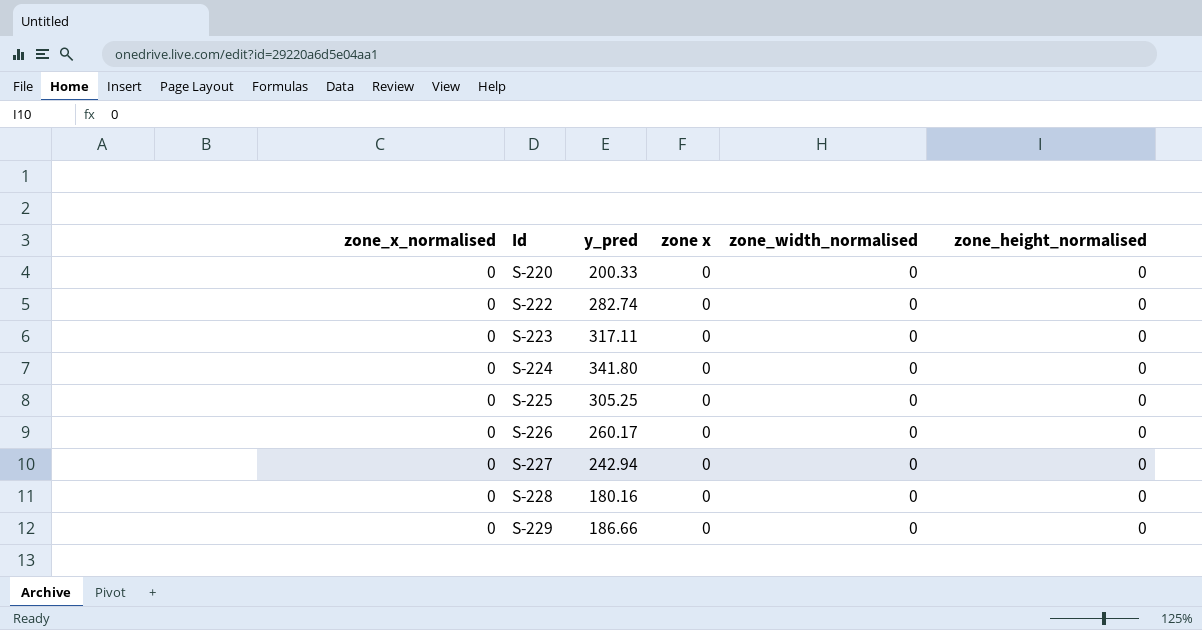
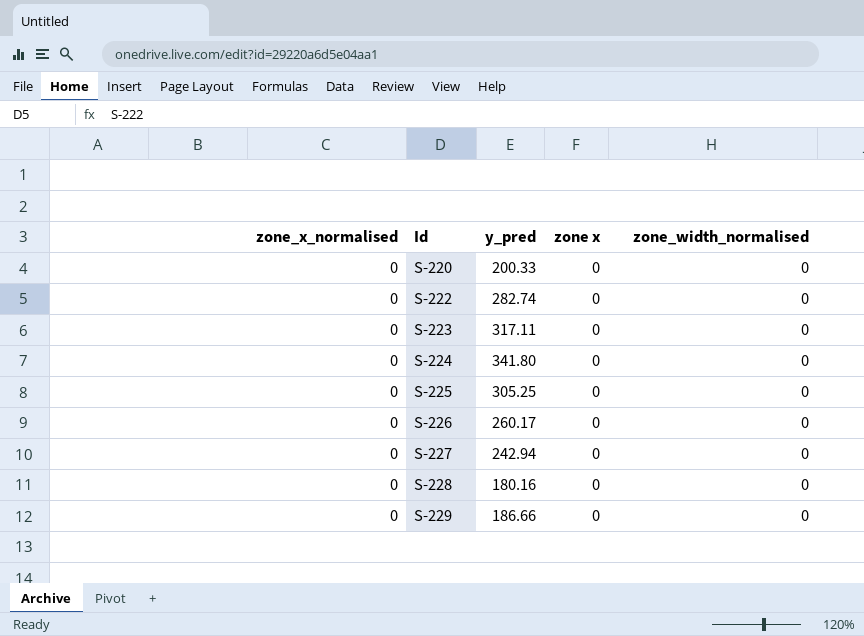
column zone_height_normalised | position: 6 -> none

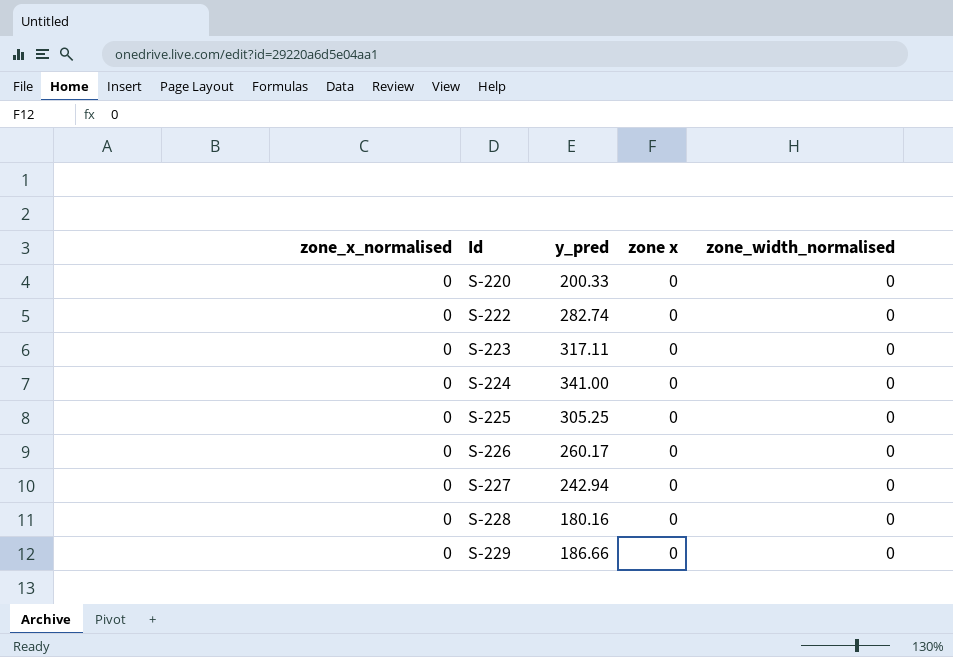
S-224 | y_pred: 341.80 -> 341.00

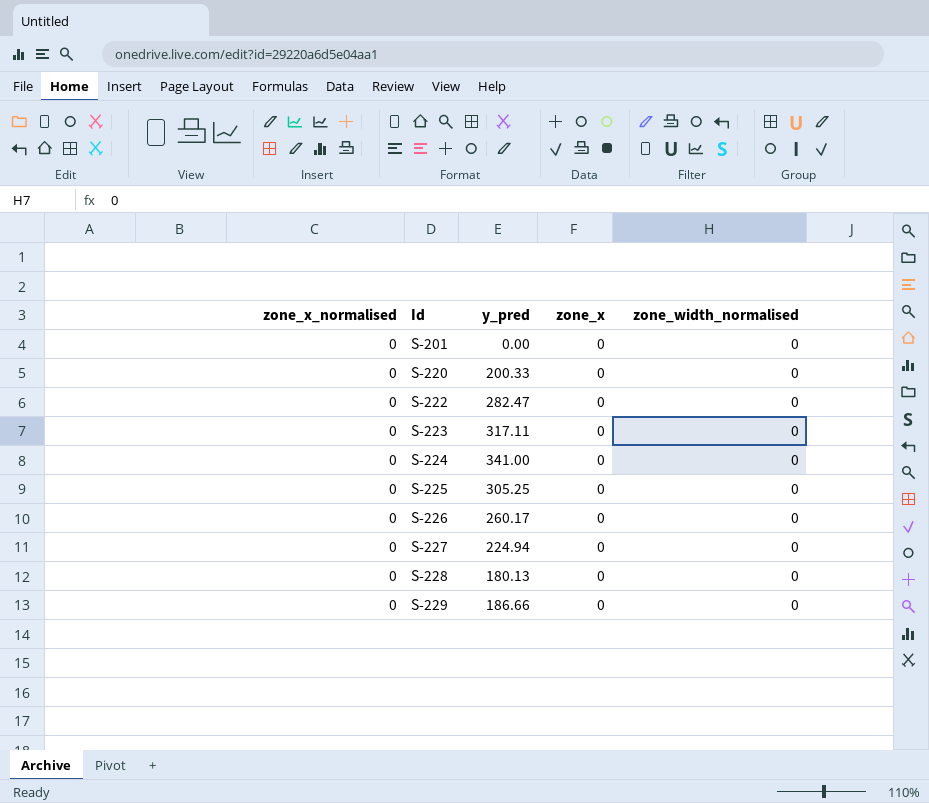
column name: zone x -> zone_x
row S-201: none -> 0 | 0.00 | 0 | 0
S-222 | y_pred: 282.74 -> 282.47
S-227 | y_pred: 242.94 -> 224.94
S-228 | y_pred: 180.16 -> 180.13

